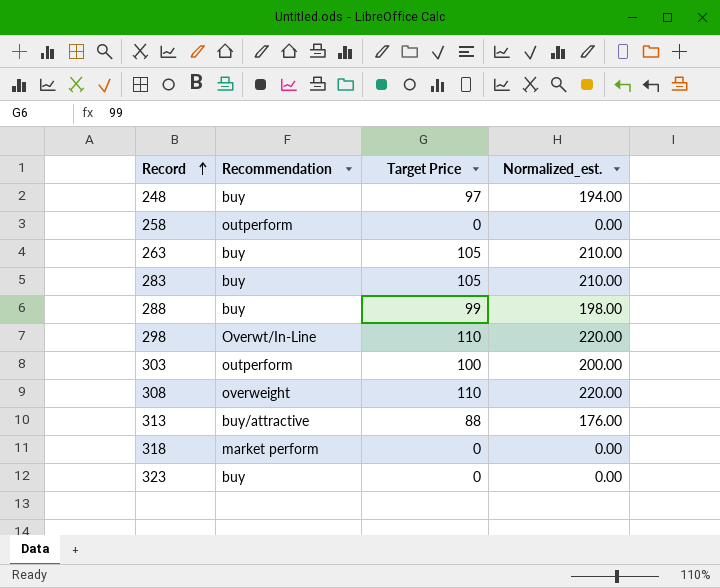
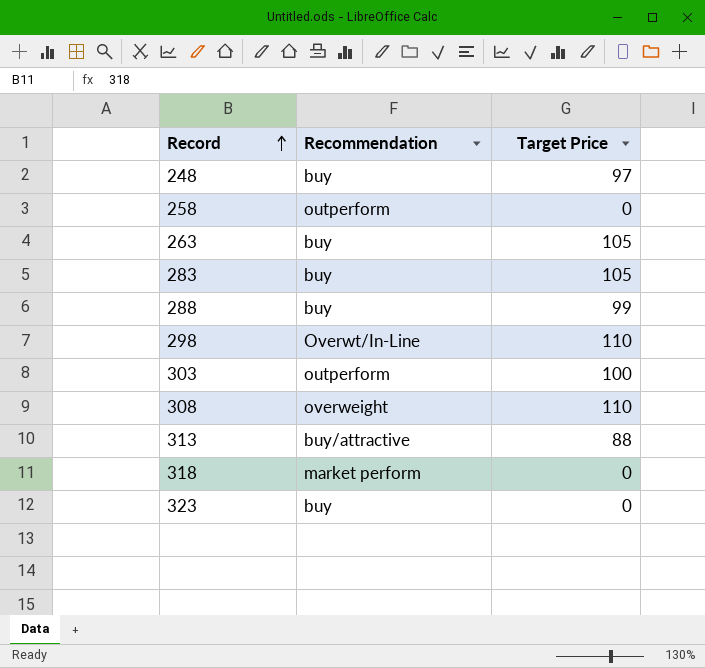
column Normalized_est. | formula: [Target Price] * 2 -> none

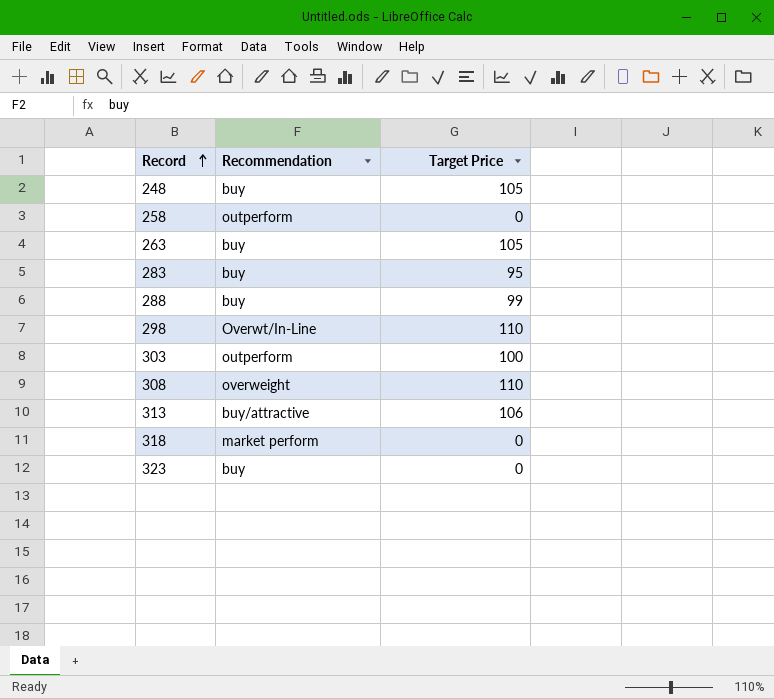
248 | Target Price: 97 -> 105
283 | Target Price: 105 -> 95
313 | Target Price: 88 -> 106

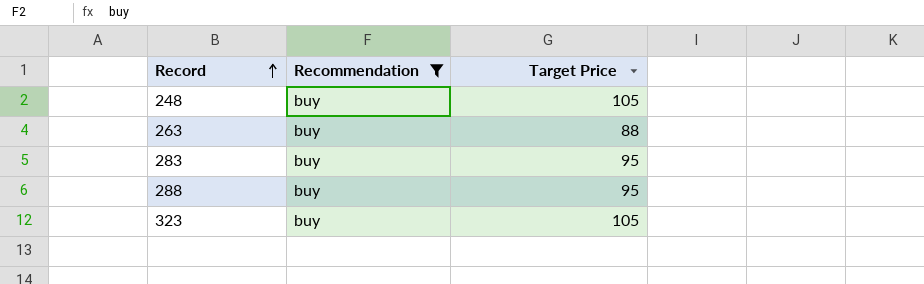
filter: none -> Recommendation = buy
263 | Target Price: 105 -> 88
288 | Target Price: 99 -> 95
323 | Target Price: 0 -> 105

